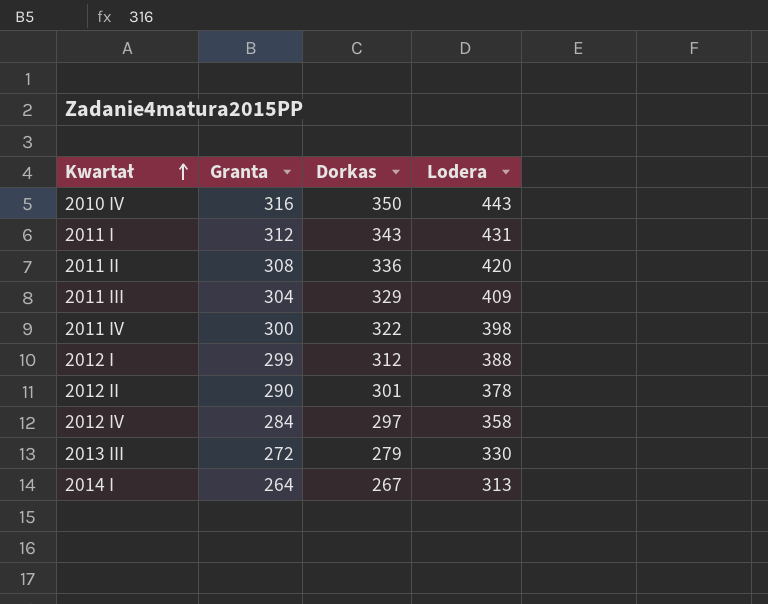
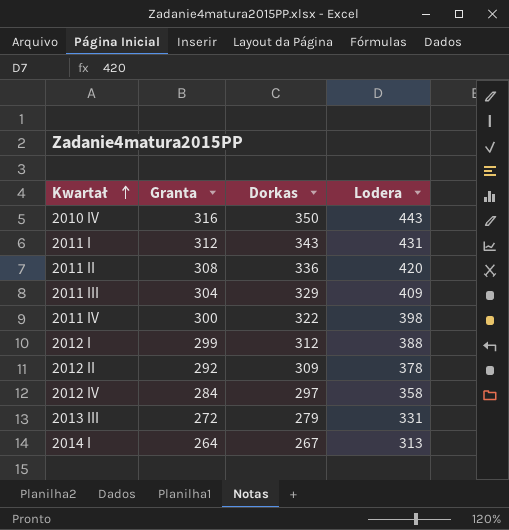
2012 II | Granta: 290 -> 292
2012 II | Dorkas: 301 -> 309
2013 III | Lodera: 330 -> 331

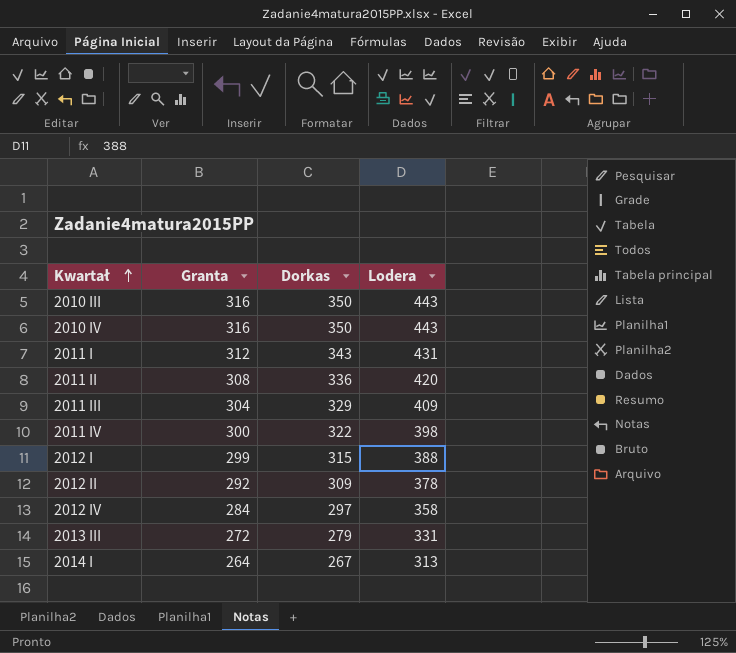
row 2010 III: none -> 316 | 350 | 443
2012 I | Dorkas: 312 -> 315

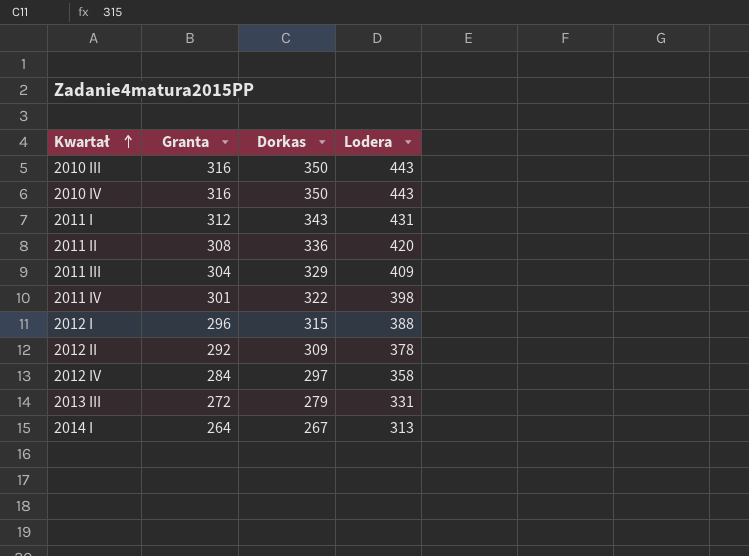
2011 IV | Granta: 300 -> 301
2012 I | Granta: 299 -> 296

